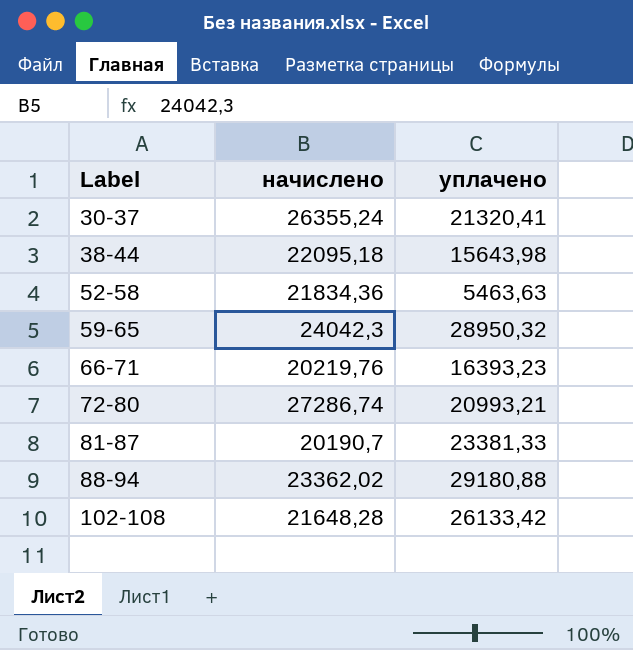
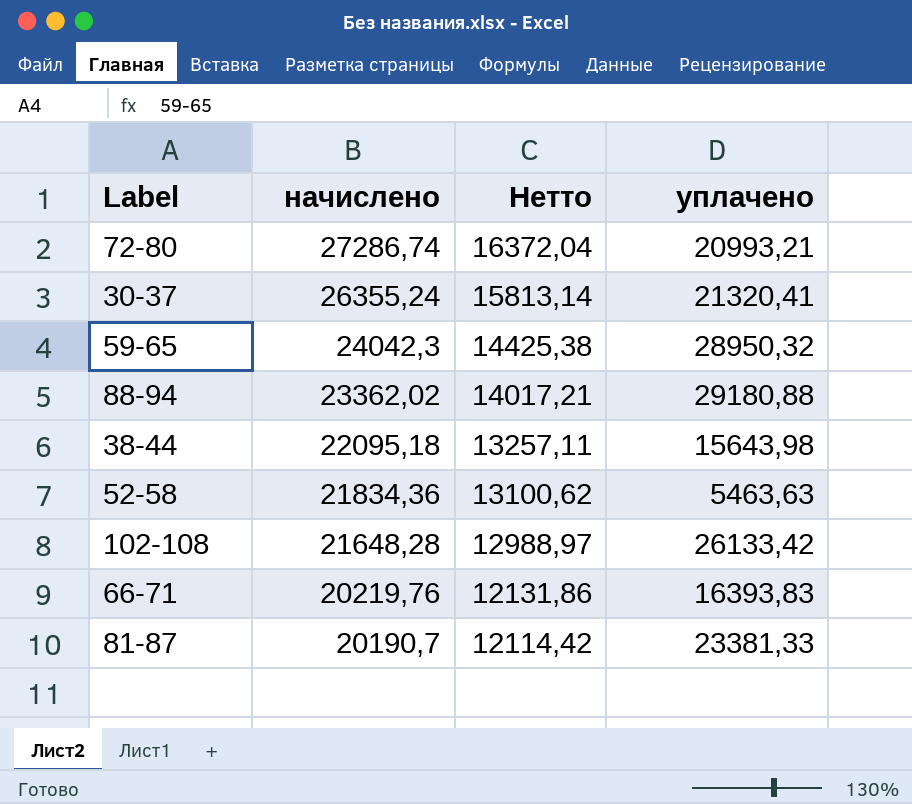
row order: Label ascending -> начислено descending
column Нетто | formula: none -> [начислено] * 0,6
66-71 | уплачено: 16393,23 -> 16393,83

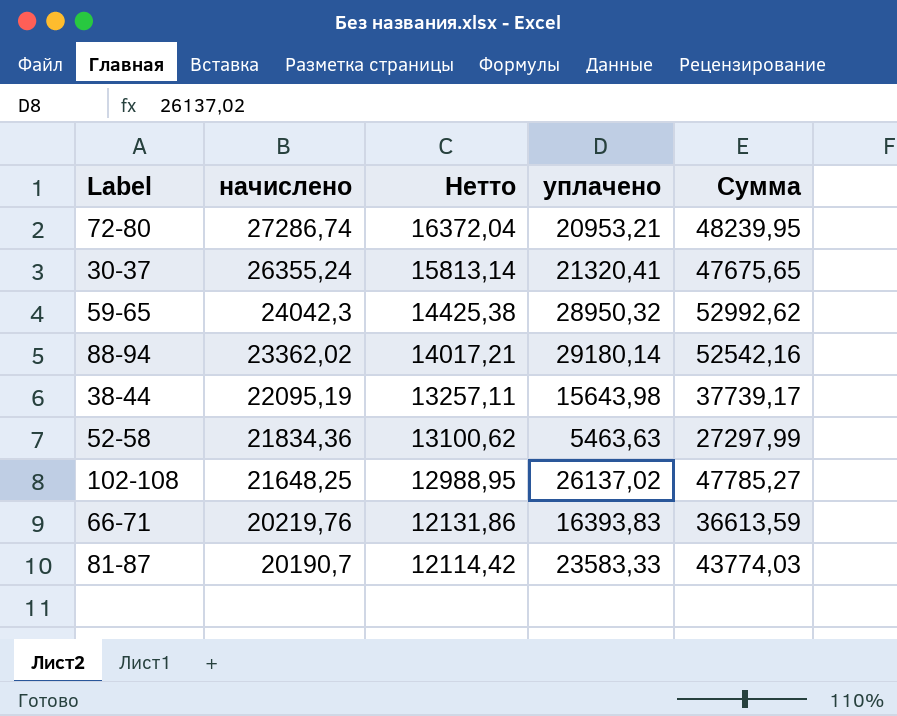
column Сумма | formula: none -> [начислено] + [уплачено]
72-80 | уплачено: 20993,21 -> 20953,21
88-94 | уплачено: 29180,88 -> 29180,14
38-44 | начислено: 22095,18 -> 22095,19
102-108 | начислено: 21648,28 -> 21648,25
102-108 | Нетто: 12988,97 -> 12988,95
102-108 | уплачено: 26133,42 -> 26137,02
81-87 | уплачено: 23381,33 -> 23583,33

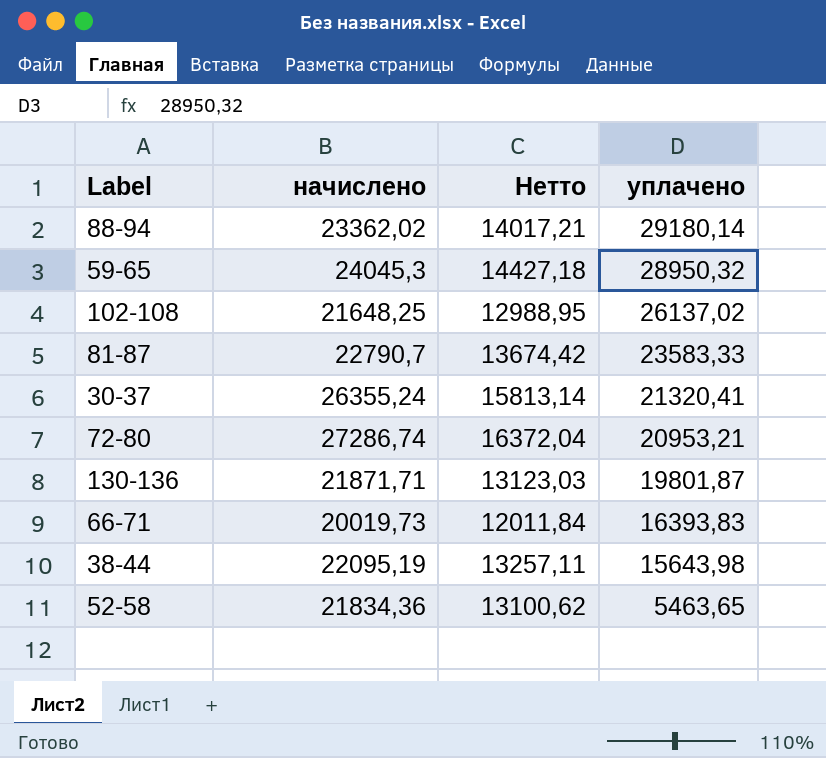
row order: начислено descending -> уплачено descending
column Сумма | formula: [начислено] + [уплачено] -> none
59-65 | начислено: 24042,3 -> 24045,3
59-65 | Нетто: 14425,38 -> 14427,18
81-87 | начислено: 20190,7 -> 22790,7
81-87 | Нетто: 12114,42 -> 13674,42
row 130-136: none -> 21871,71 | 13123,03 | 19801,87
66-71 | начислено: 20219,76 -> 20019,73
66-71 | Нетто: 12131,86 -> 12011,84
52-58 | уплачено: 5463,63 -> 5463,65

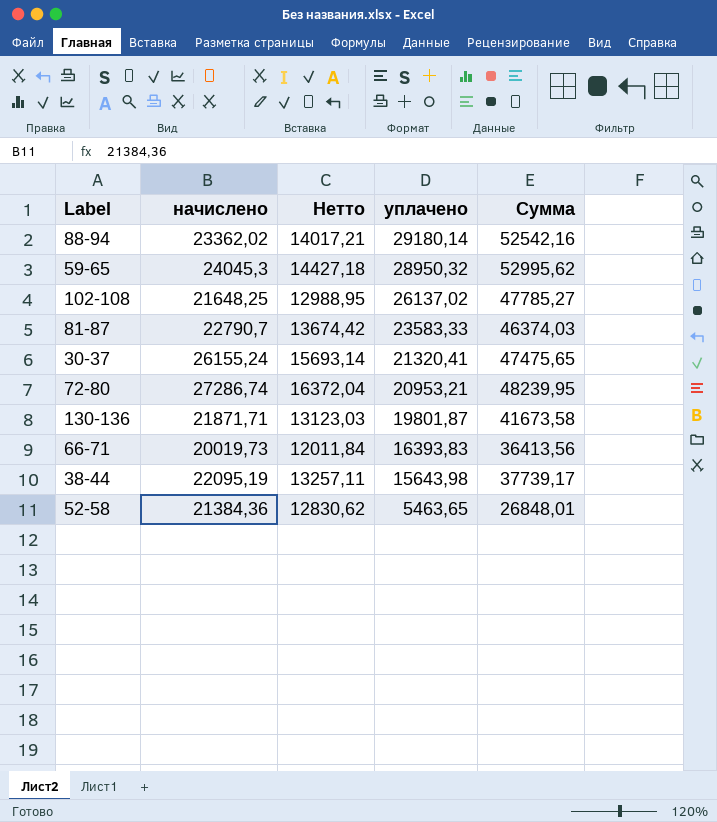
column Сумма | formula: none -> [начислено] + [уплачено]
30-37 | начислено: 26355,24 -> 26155,24
30-37 | Нетто: 15813,14 -> 15693,14
52-58 | начислено: 21834,36 -> 21384,36
52-58 | Нетто: 13100,62 -> 12830,62

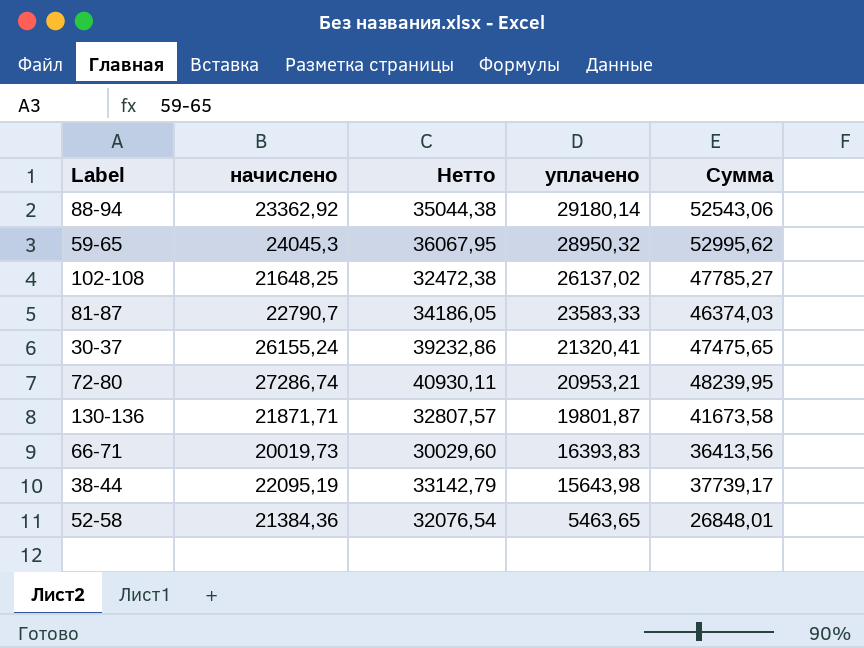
column Нетто | formula: [начислено] * 0,6 -> [начислено] * 1,5
88-94 | начислено: 23362,02 -> 23362,92
88-94 | Сумма: 52542,16 -> 52543,06

